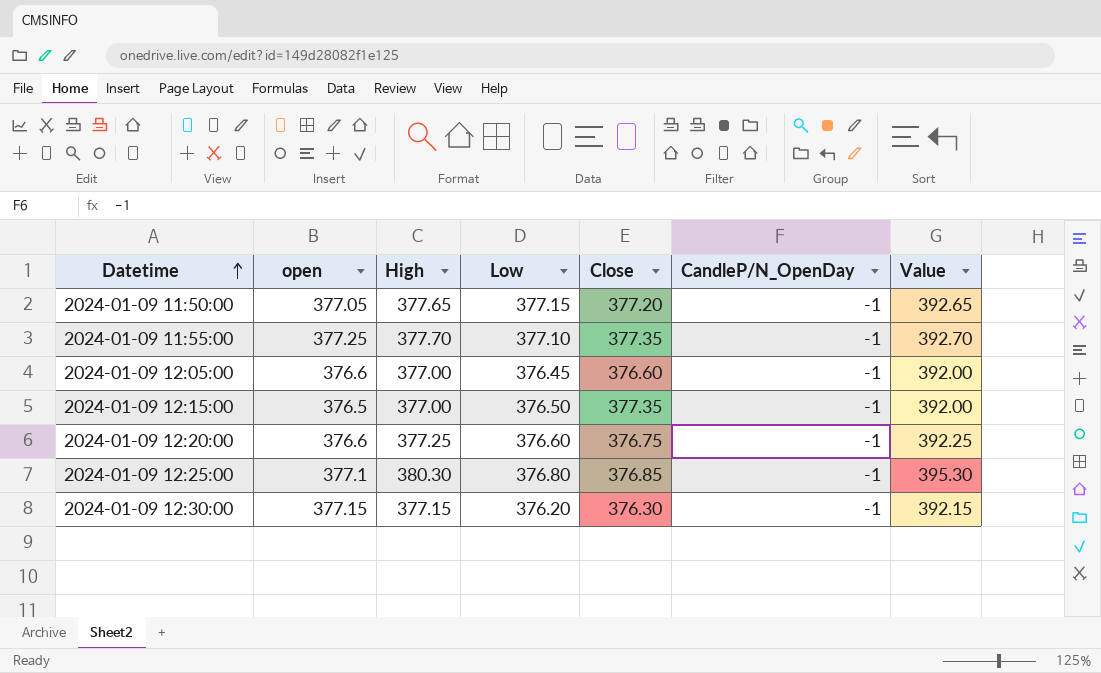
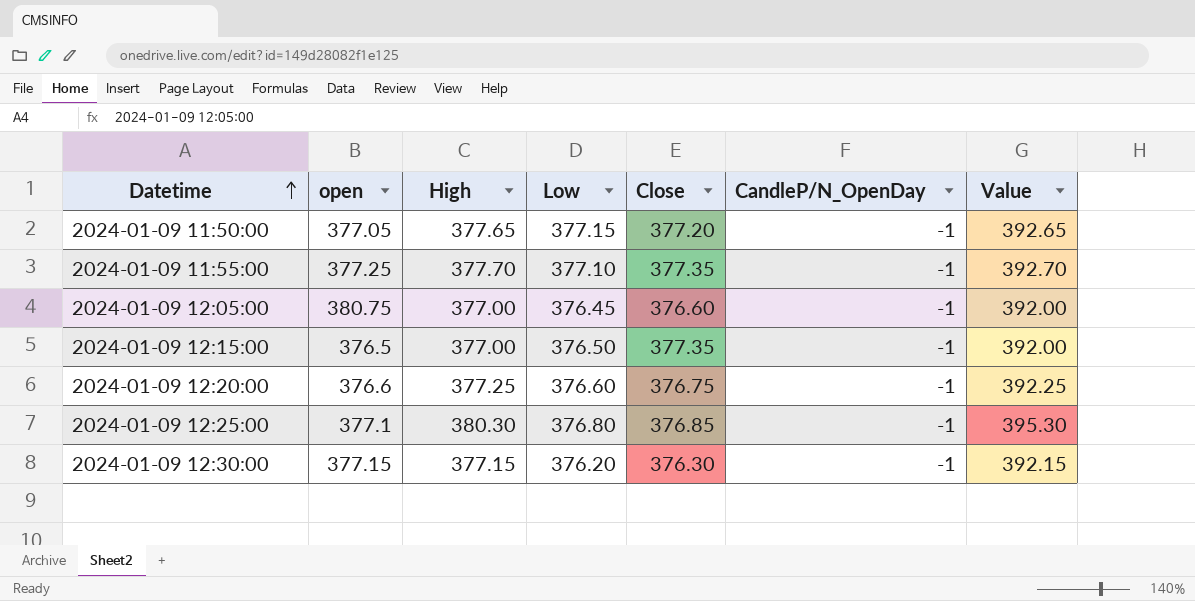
2024-01-09 12:05:00 | open: 376.6 -> 380.75

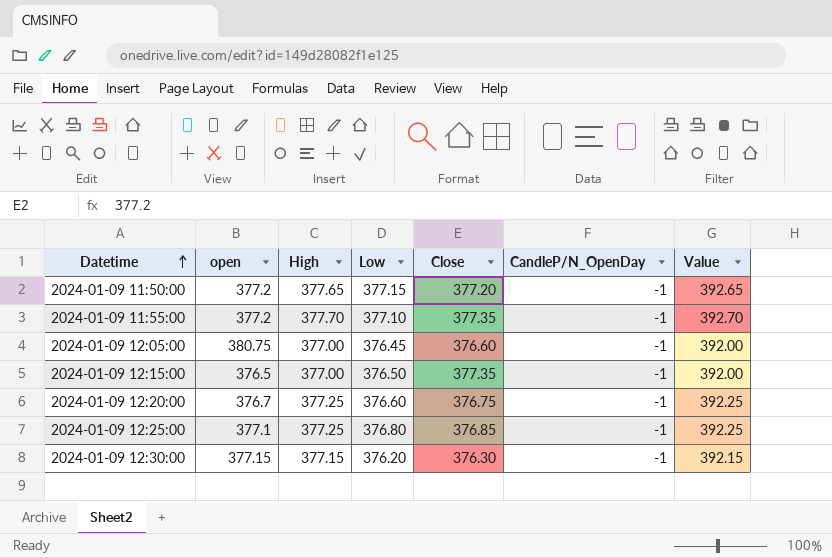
2024-01-09 11:50:00 | open: 377.05 -> 377.2
2024-01-09 11:55:00 | open: 377.25 -> 377.2
2024-01-09 12:20:00 | open: 376.6 -> 376.7
2024-01-09 12:25:00 | High: 380.30 -> 377.25
2024-01-09 12:25:00 | Value: 395.30 -> 392.25

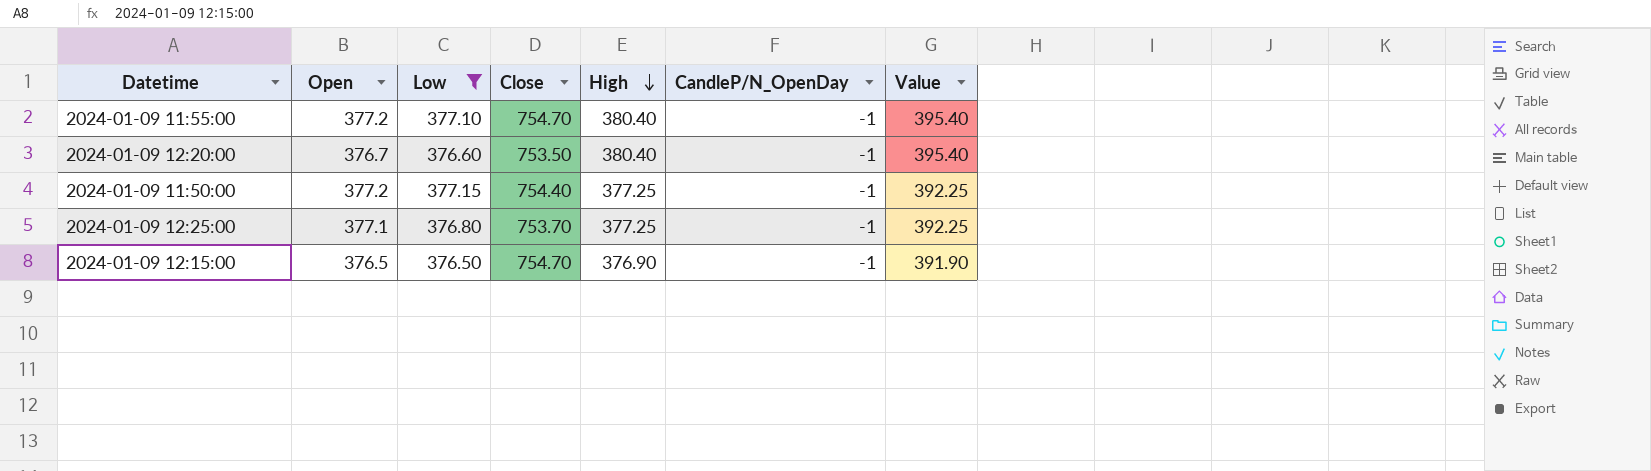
filter: none -> Low >= 376.50
row order: Datetime ascending -> High descending
column name: open -> Open
column High | position: 3 -> 5
2024-01-09 11:55:00 | Close: 377.35 -> 754.70
2024-01-09 11:55:00 | High: 377.70 -> 380.40
2024-01-09 11:55:00 | Value: 392.70 -> 395.40
2024-01-09 12:20:00 | Close: 376.75 -> 753.50
2024-01-09 12:20:00 | High: 377.25 -> 380.40
2024-01-09 12:20:00 | Value: 392.25 -> 395.40
2024-01-09 11:50:00 | Close: 377.20 -> 754.40
2024-01-09 11:50:00 | High: 377.65 -> 377.25
2024-01-09 11:50:00 | Value: 392.65 -> 392.25
2024-01-09 12:25:00 | Close: 376.85 -> 753.70
2024-01-09 12:15:00 | Close: 377.35 -> 754.70
2024-01-09 12:15:00 | High: 377.00 -> 376.90
2024-01-09 12:15:00 | Value: 392.00 -> 391.90

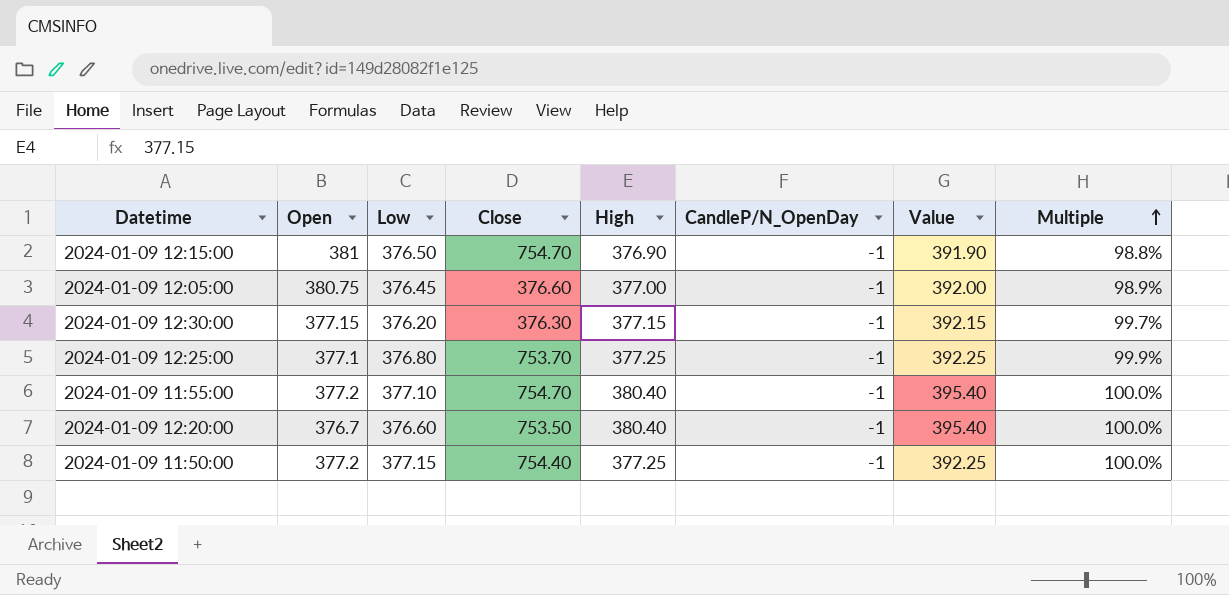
filter: Low >= 376.50 -> none
row order: High descending -> Multiple ascending
column Multiple | formula: none -> [Low] / [Open]
2024-01-09 12:15:00 | Open: 376.5 -> 381

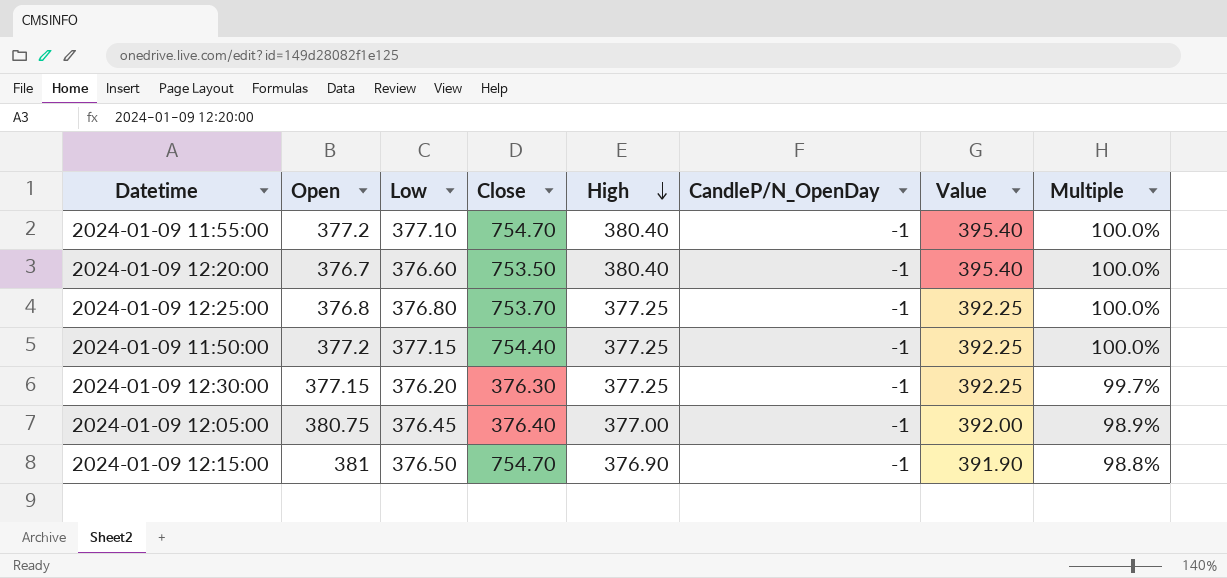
row order: Multiple ascending -> High descending
2024-01-09 12:25:00 | Open: 377.1 -> 376.8
2024-01-09 12:25:00 | Multiple: 99.9% -> 100.0%
2024-01-09 12:30:00 | High: 377.15 -> 377.25
2024-01-09 12:30:00 | Value: 392.15 -> 392.25
2024-01-09 12:05:00 | Close: 376.60 -> 376.40

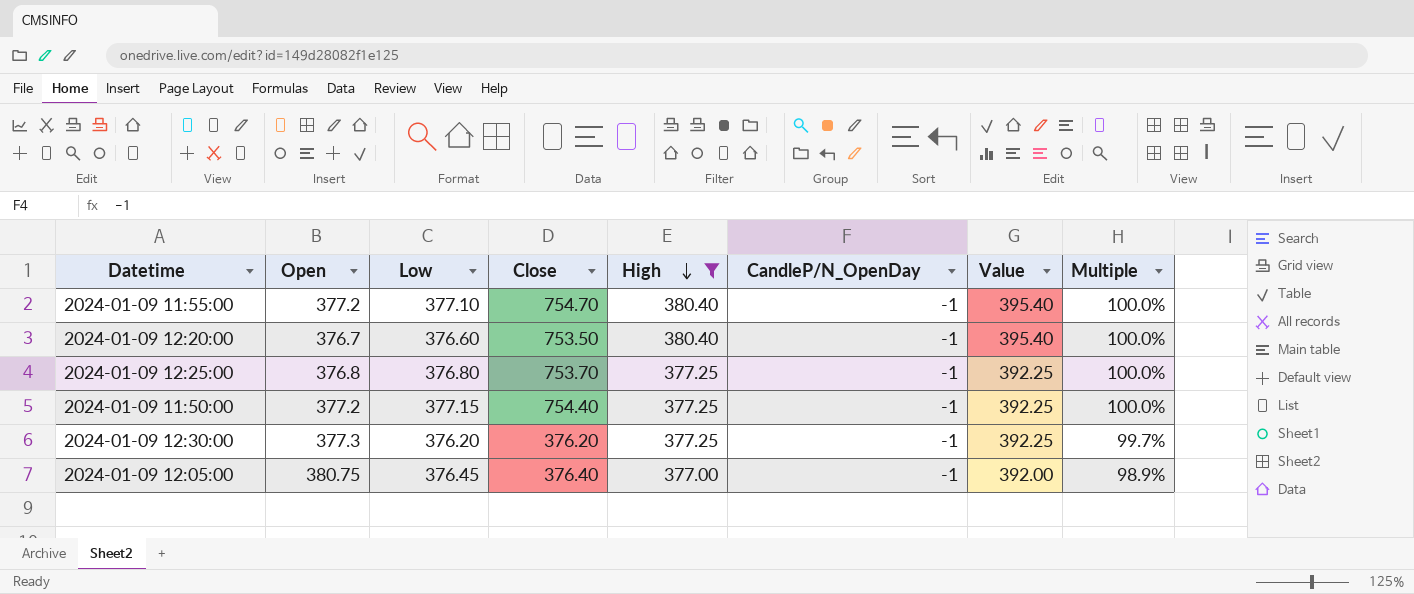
filter: none -> High != 376.90
2024-01-09 12:30:00 | Open: 377.15 -> 377.3
2024-01-09 12:30:00 | Close: 376.30 -> 376.20

